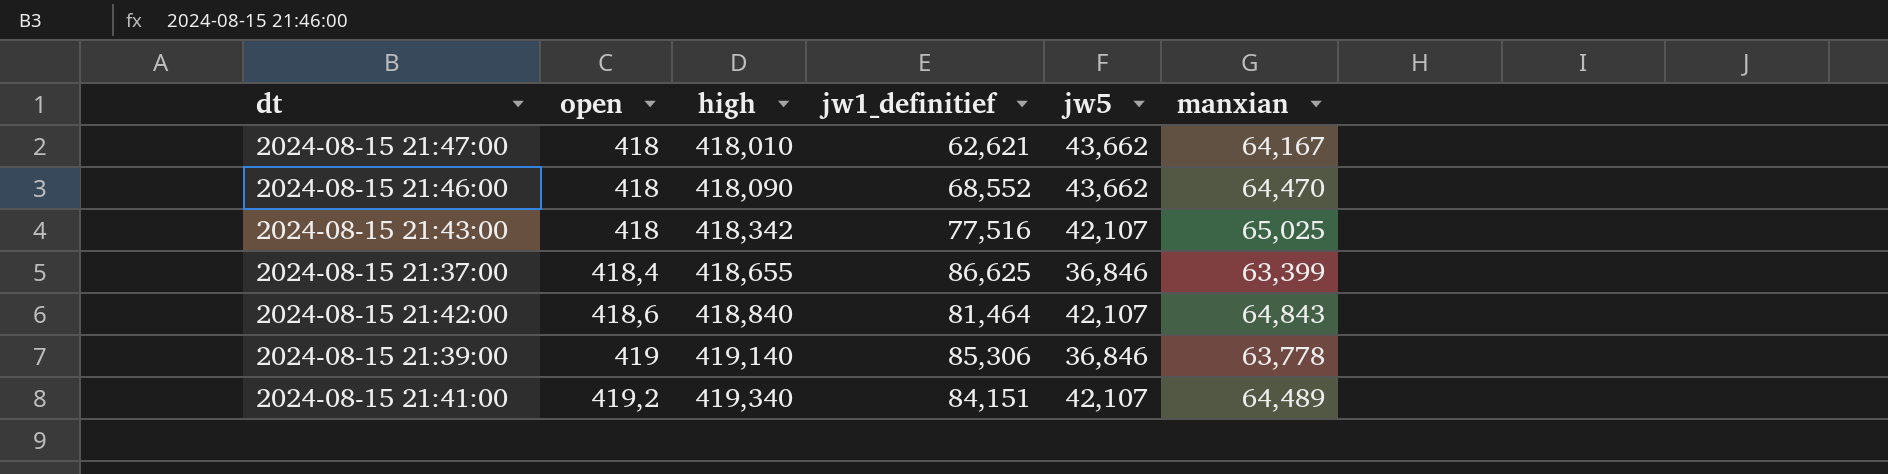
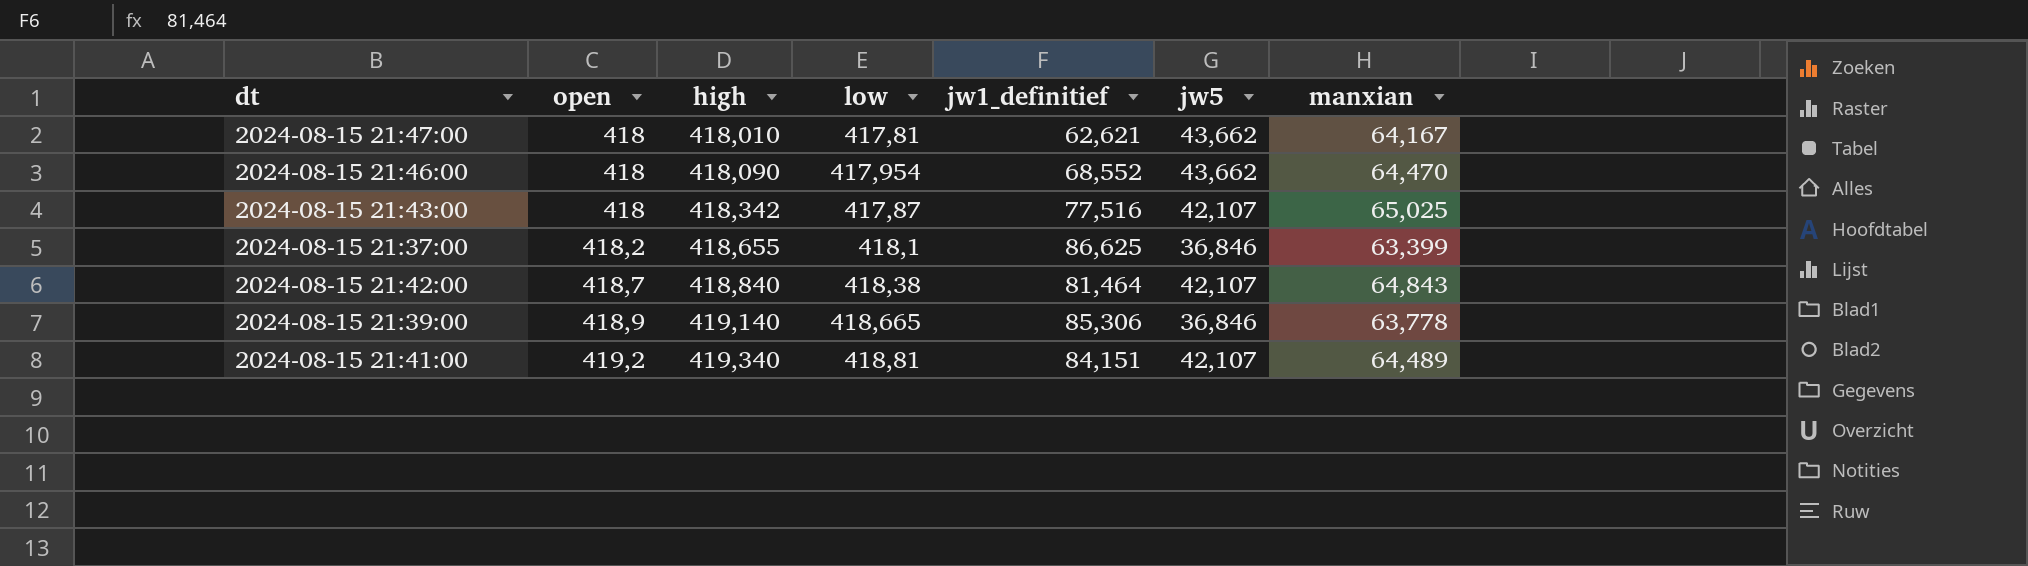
column low | position: none -> 4
2024-08-15 21:37:00 | open: 418,4 -> 418,2
2024-08-15 21:42:00 | open: 418,6 -> 418,7
2024-08-15 21:39:00 | open: 419 -> 418,9

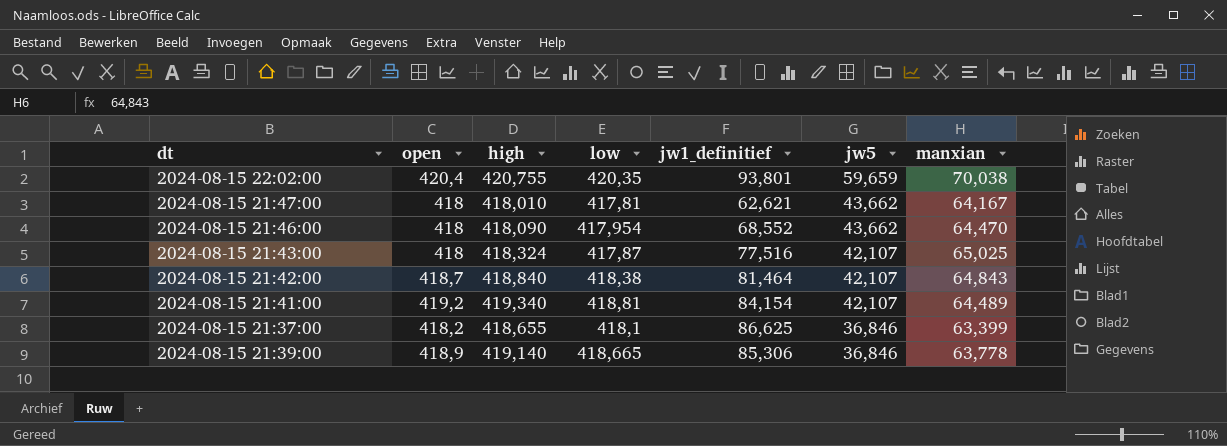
row order: open ascending -> jw5 descending
row 2024-08-15 22:02:00: none -> 420,4 | 420,755 | 420,35 | 93,801 | 59,659 | 70,038
2024-08-15 21:43:00 | high: 418,342 -> 418,324
2024-08-15 21:41:00 | jw1_definitief: 84,151 -> 84,154

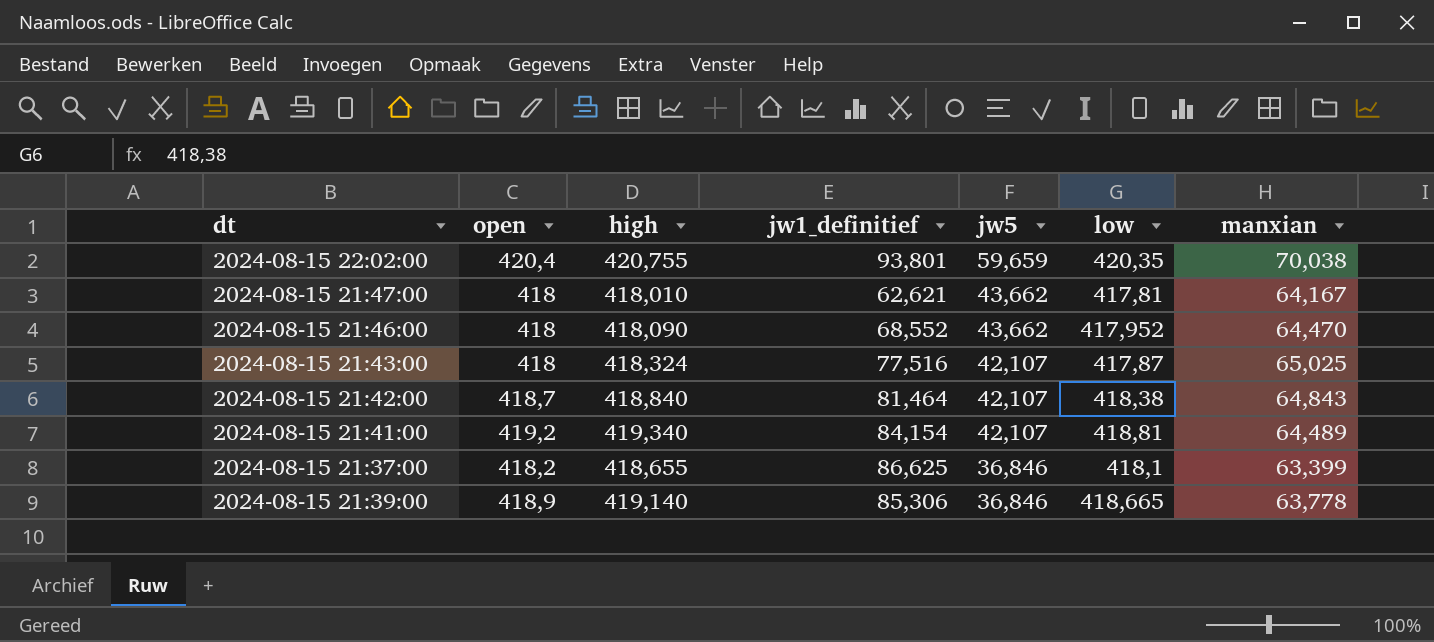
column low | position: 4 -> 6
2024-08-15 21:46:00 | low: 417,954 -> 417,952

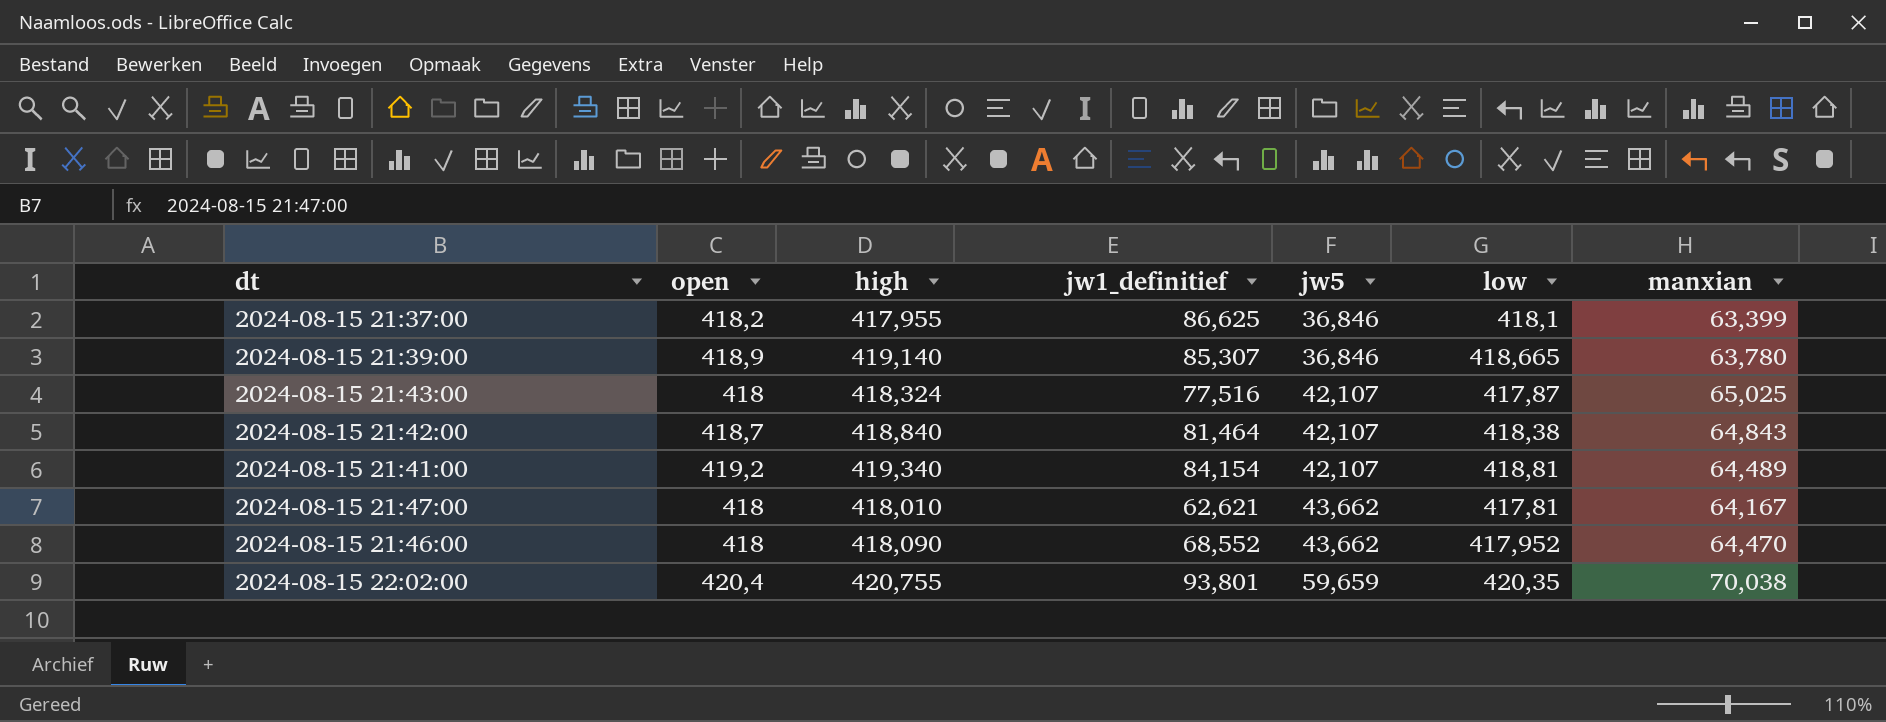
row order: jw5 descending -> jw5 ascending
2024-08-15 21:37:00 | high: 418,655 -> 417,955
2024-08-15 21:39:00 | jw1_definitief: 85,306 -> 85,307
2024-08-15 21:39:00 | manxian: 63,778 -> 63,780

